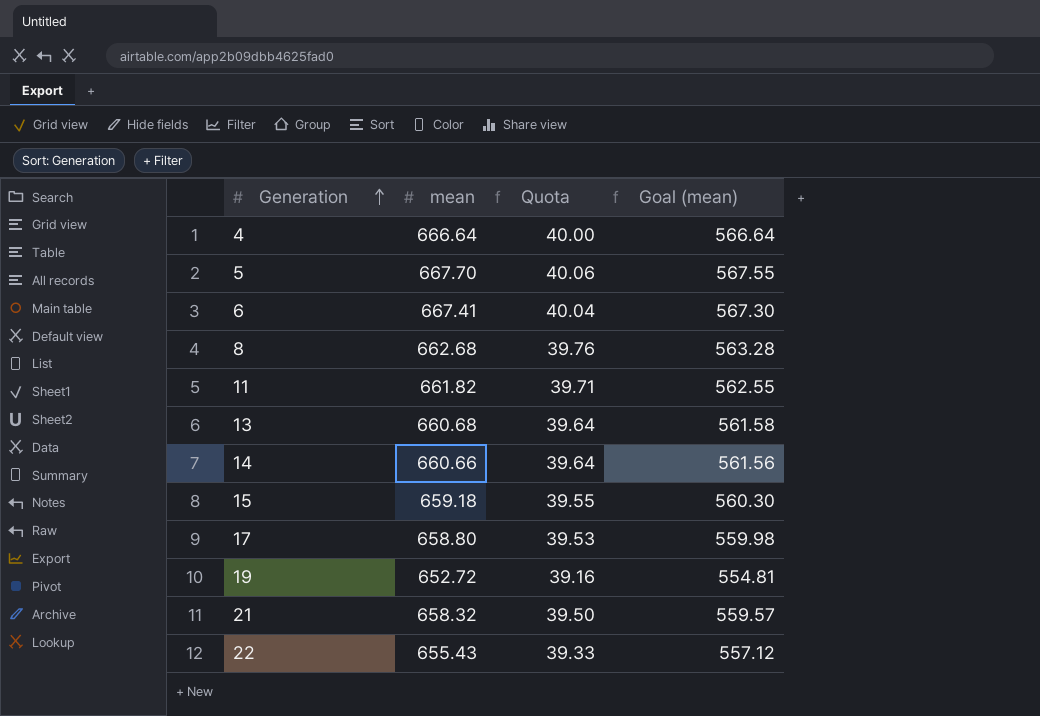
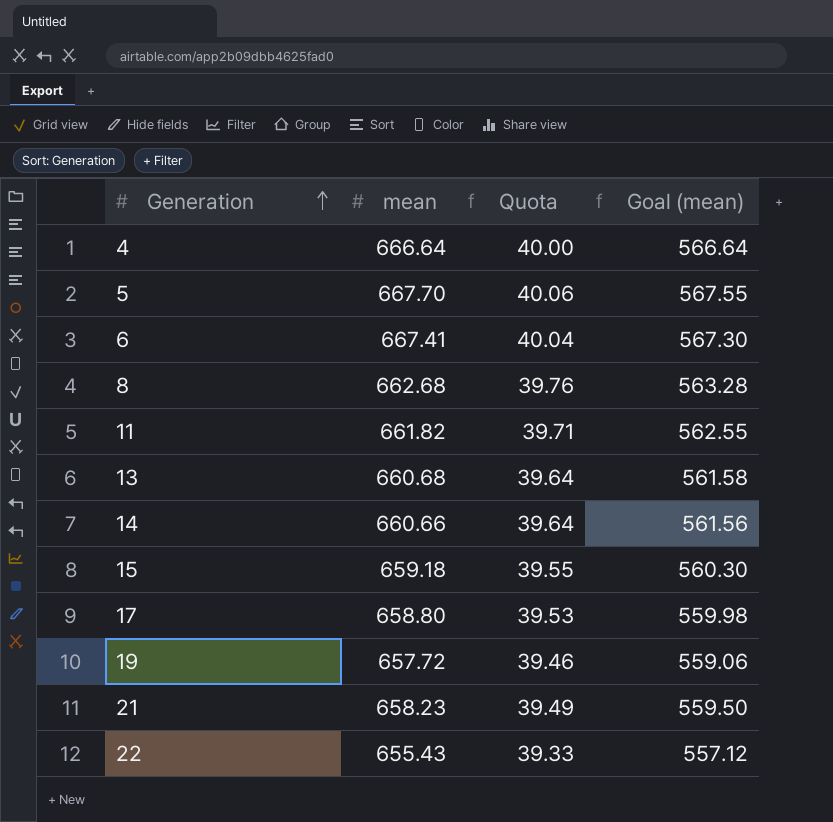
19 | mean: 652.72 -> 657.72
19 | Quota: 39.16 -> 39.46
19 | Goal (mean): 554.81 -> 559.06
21 | mean: 658.32 -> 658.23
21 | Quota: 39.50 -> 39.49
21 | Goal (mean): 559.57 -> 559.50

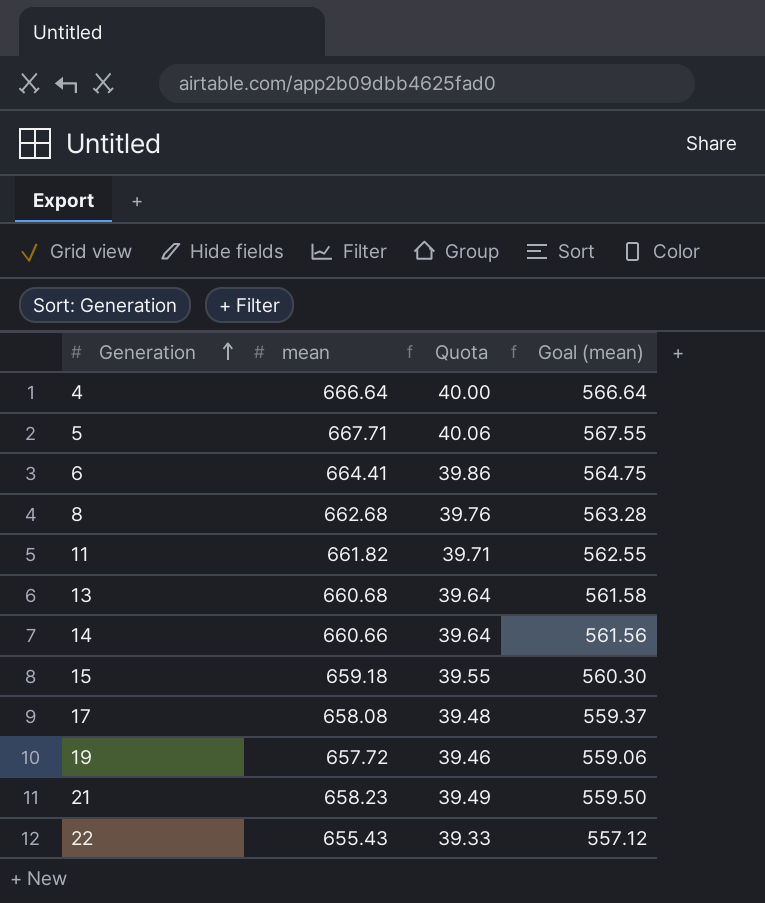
5 | mean: 667.70 -> 667.71
6 | mean: 667.41 -> 664.41
6 | Quota: 40.04 -> 39.86
6 | Goal (mean): 567.30 -> 564.75
17 | mean: 658.80 -> 658.08
17 | Quota: 39.53 -> 39.48
17 | Goal (mean): 559.98 -> 559.37

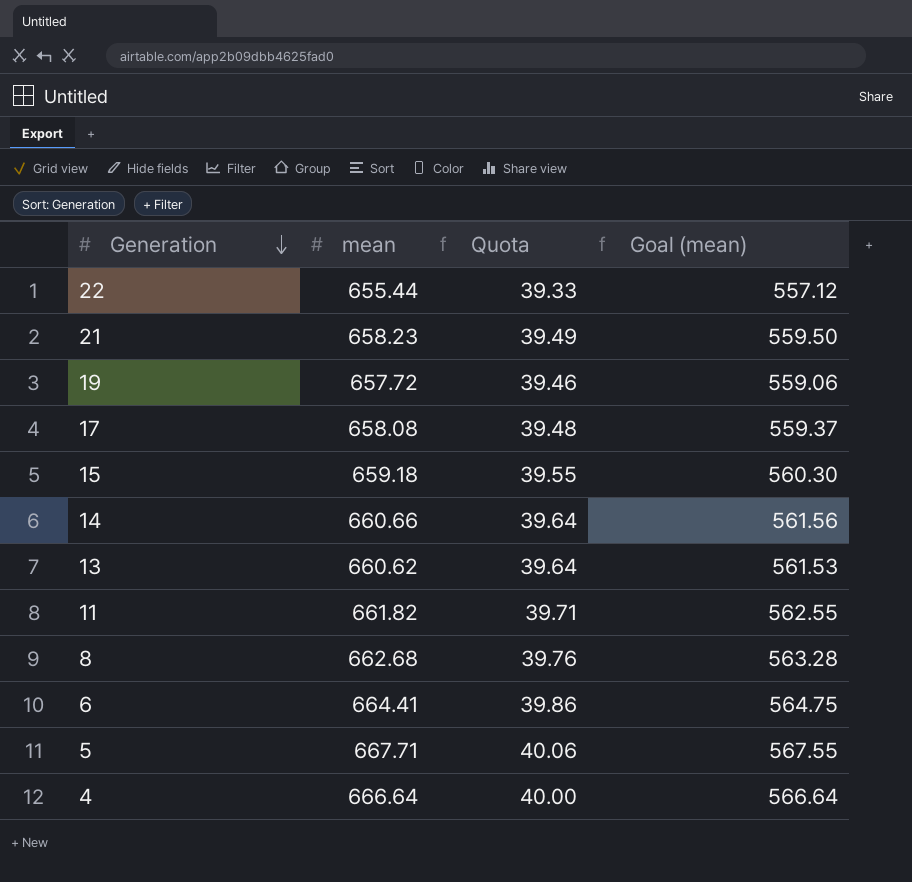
row order: Generation ascending -> Generation descending
22 | mean: 655.43 -> 655.44
13 | mean: 660.68 -> 660.62
13 | Goal (mean): 561.58 -> 561.53

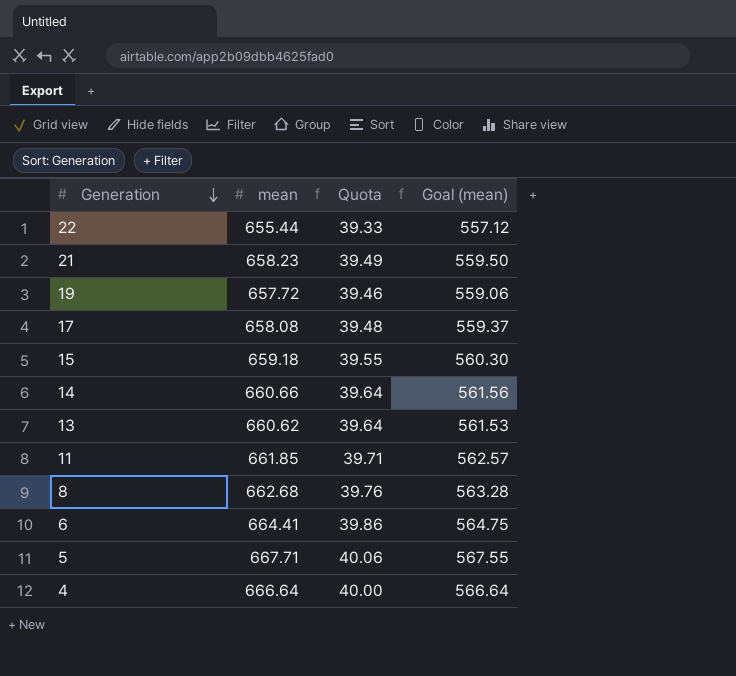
11 | mean: 661.82 -> 661.85
11 | Goal (mean): 562.55 -> 562.57

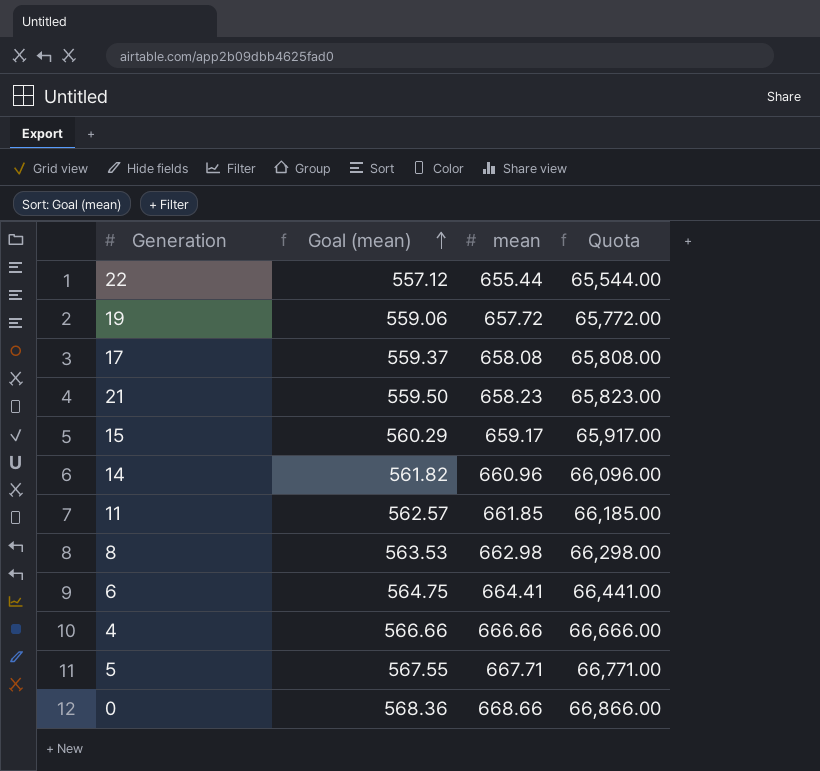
row order: Generation descending -> Goal (mean) ascending
column Goal (mean) | position: 4 -> 2
column Quota | formula: [mean] * 0.06 -> [mean] * 100
row 13: 660.62 | 39.64 | 561.53 -> none
15 | Goal (mean): 560.30 -> 560.29
15 | mean: 659.18 -> 659.17
14 | Goal (mean): 561.56 -> 561.82
14 | mean: 660.66 -> 660.96
8 | Goal (mean): 563.28 -> 563.53
8 | mean: 662.68 -> 662.98
4 | Goal (mean): 566.64 -> 566.66
4 | mean: 666.64 -> 666.66
row 0: none -> 568.36 | 668.66 | 66,866.00

